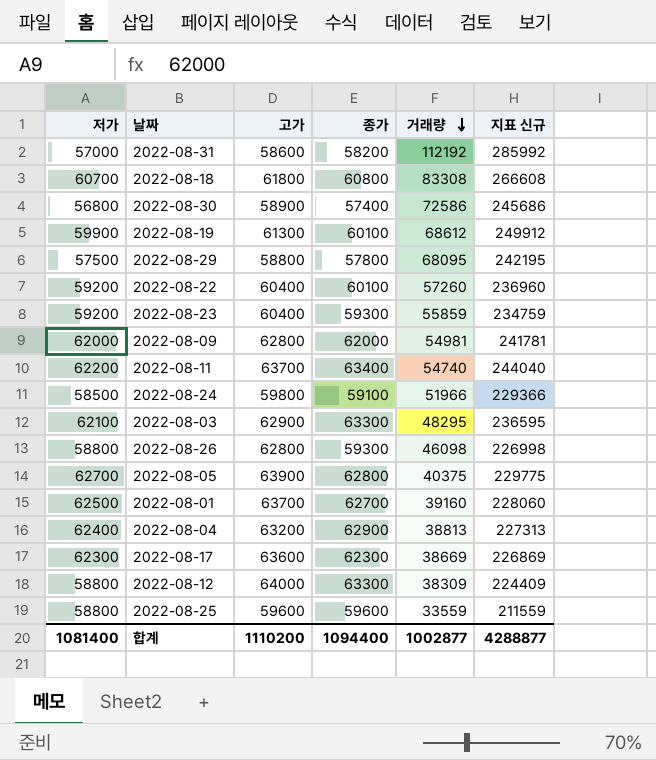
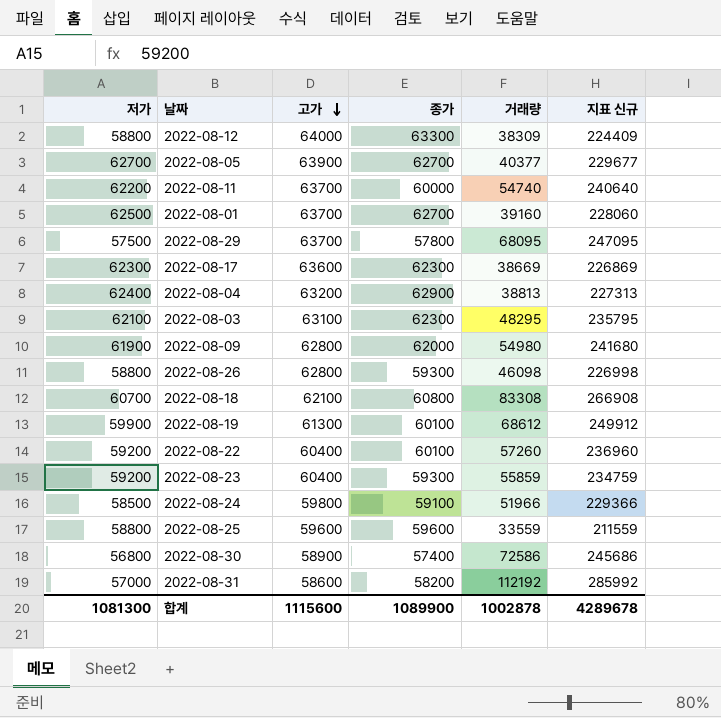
row order: 거래량 descending -> 고가 descending
2022-08-05 | 종가: 62800 -> 62700
2022-08-05 | 거래량: 40375 -> 40377
2022-08-05 | 지표 신규: 229775 -> 229677
2022-08-11 | 종가: 63400 -> 60000
2022-08-11 | 지표 신규: 244040 -> 240640
2022-08-29 | 고가: 58800 -> 63700
2022-08-29 | 지표 신규: 242195 -> 247095
2022-08-03 | 고가: 62900 -> 63100
2022-08-03 | 종가: 63300 -> 62300
2022-08-03 | 지표 신규: 236595 -> 235795
2022-08-09 | 저가: 62000 -> 61900
2022-08-09 | 거래량: 54981 -> 54980
2022-08-09 | 지표 신규: 241781 -> 241680
2022-08-18 | 고가: 61800 -> 62100
2022-08-18 | 지표 신규: 266608 -> 266908
합계 | 저가: 1081400 -> 1081300
합계 | 고가: 1110200 -> 1115600
합계 | 종가: 1094400 -> 1089900
합계 | 거래량: 1002877 -> 1002878
합계 | 지표 신규: 4288877 -> 4289678

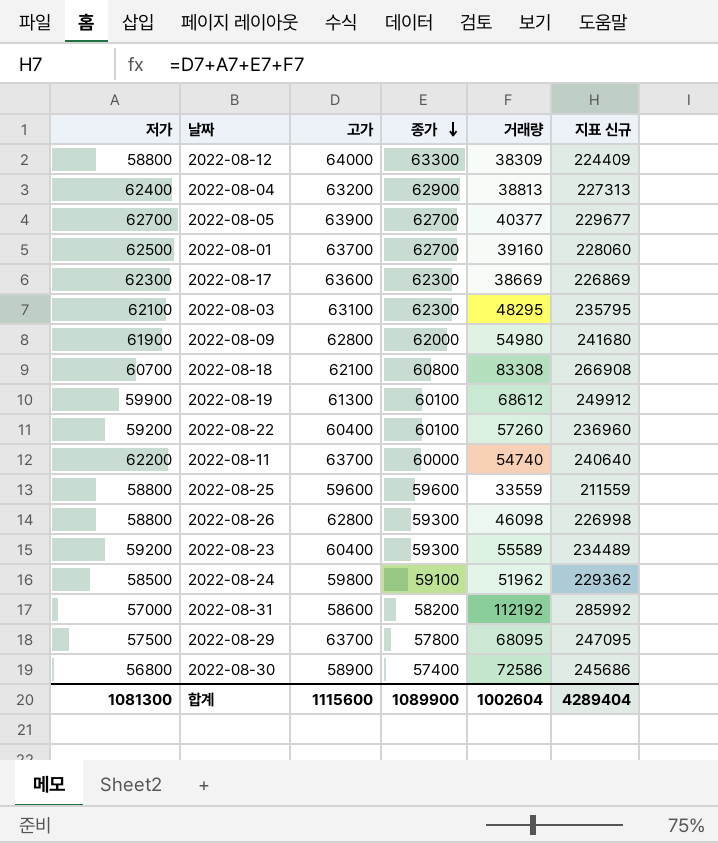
row order: 고가 descending -> 종가 descending
2022-08-23 | 거래량: 55859 -> 55589
2022-08-23 | 지표 신규: 234759 -> 234489
2022-08-24 | 거래량: 51966 -> 51962
2022-08-24 | 지표 신규: 229366 -> 229362
합계 | 거래량: 1002878 -> 1002604
합계 | 지표 신규: 4289678 -> 4289404

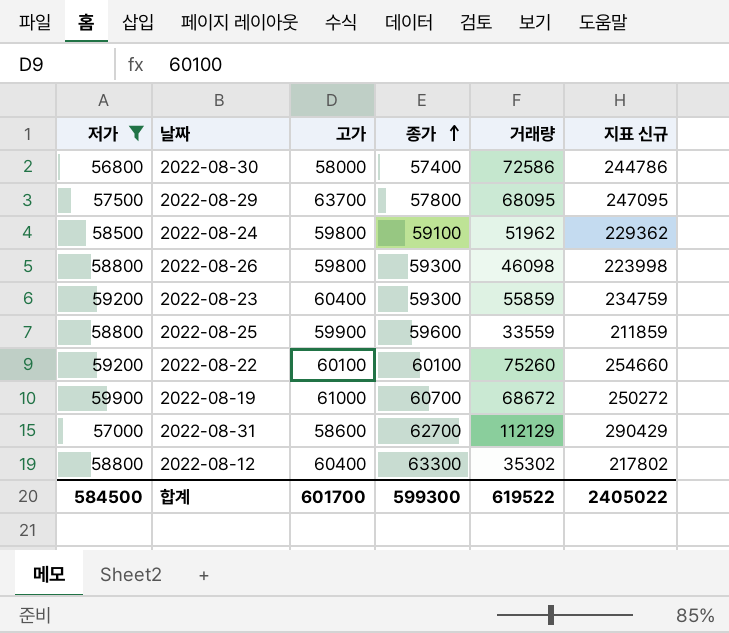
filter: none -> 저가 <= 59900
row order: 종가 descending -> 종가 ascending
2022-08-30 | 고가: 58900 -> 58000
2022-08-30 | 지표 신규: 245686 -> 244786
2022-08-26 | 고가: 62800 -> 59800
2022-08-26 | 지표 신규: 226998 -> 223998
2022-08-23 | 거래량: 55589 -> 55859
2022-08-23 | 지표 신규: 234489 -> 234759
2022-08-25 | 고가: 59600 -> 59900
2022-08-25 | 지표 신규: 211559 -> 211859
2022-08-22 | 고가: 60400 -> 60100
2022-08-22 | 거래량: 57260 -> 75260
2022-08-22 | 지표 신규: 236960 -> 254660
2022-08-19 | 고가: 61300 -> 61000
2022-08-19 | 종가: 60100 -> 60700
2022-08-19 | 거래량: 68612 -> 68672
2022-08-19 | 지표 신규: 249912 -> 250272
2022-08-31 | 종가: 58200 -> 62700
2022-08-31 | 거래량: 112192 -> 112129
2022-08-31 | 지표 신규: 285992 -> 290429
2022-08-12 | 고가: 64000 -> 60400
2022-08-12 | 거래량: 38309 -> 35302
2022-08-12 | 지표 신규: 224409 -> 217802
합계 | 저가: 1081300 -> 584500
합계 | 고가: 1115600 -> 601700
합계 | 종가: 1089900 -> 599300
합계 | 거래량: 1002604 -> 619522
합계 | 지표 신규: 4289404 -> 2405022

